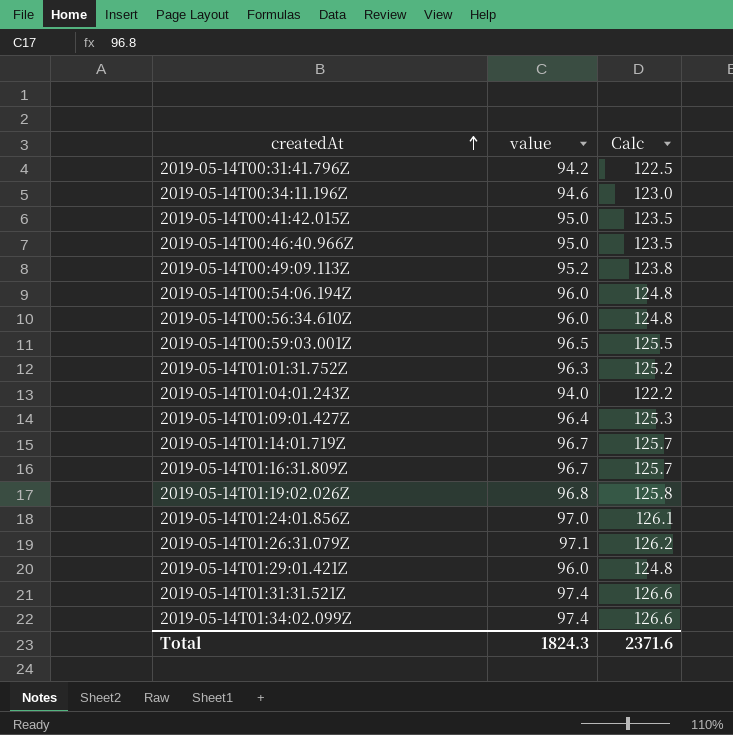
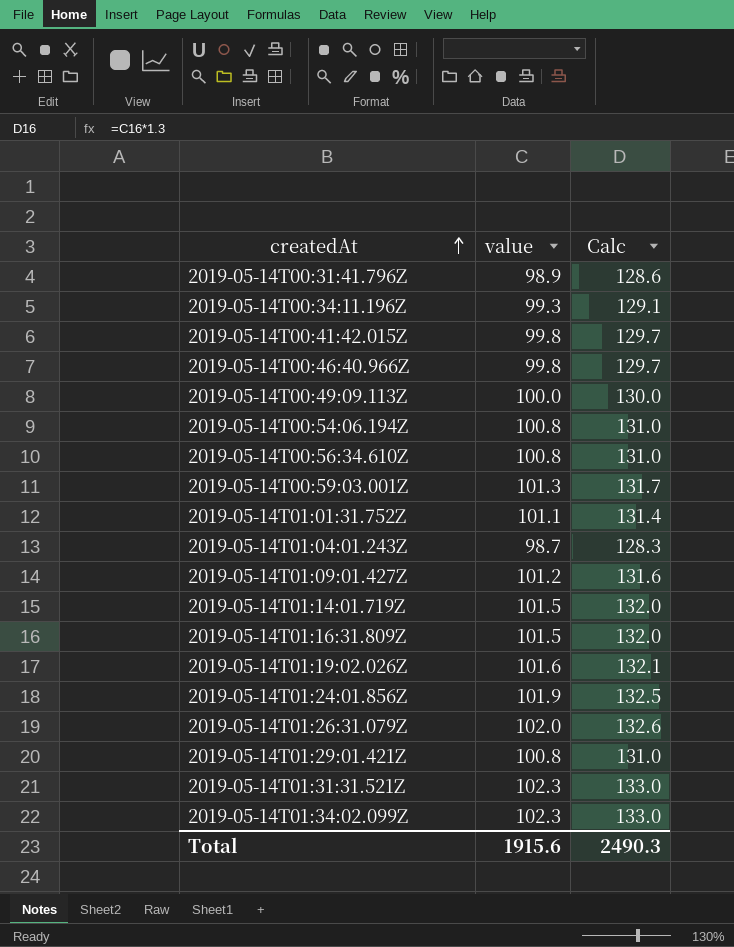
2019-05-14T00:31:41.796Z | value: 94.2 -> 98.9
2019-05-14T00:31:41.796Z | Calc: 122.5 -> 128.6
2019-05-14T00:34:11.196Z | value: 94.6 -> 99.3
2019-05-14T00:34:11.196Z | Calc: 123.0 -> 129.1
2019-05-14T00:41:42.015Z | value: 95.0 -> 99.8
2019-05-14T00:41:42.015Z | Calc: 123.5 -> 129.7
2019-05-14T00:46:40.966Z | value: 95.0 -> 99.8
2019-05-14T00:46:40.966Z | Calc: 123.5 -> 129.7
2019-05-14T00:49:09.113Z | value: 95.2 -> 100.0
2019-05-14T00:49:09.113Z | Calc: 123.8 -> 130.0
2019-05-14T00:54:06.194Z | value: 96.0 -> 100.8
2019-05-14T00:54:06.194Z | Calc: 124.8 -> 131.0
2019-05-14T00:56:34.610Z | value: 96.0 -> 100.8
2019-05-14T00:56:34.610Z | Calc: 124.8 -> 131.0
2019-05-14T00:59:03.001Z | value: 96.5 -> 101.3
2019-05-14T00:59:03.001Z | Calc: 125.5 -> 131.7
2019-05-14T01:01:31.752Z | value: 96.3 -> 101.1
2019-05-14T01:01:31.752Z | Calc: 125.2 -> 131.4
2019-05-14T01:04:01.243Z | value: 94.0 -> 98.7
2019-05-14T01:04:01.243Z | Calc: 122.2 -> 128.3
2019-05-14T01:09:01.427Z | value: 96.4 -> 101.2
2019-05-14T01:09:01.427Z | Calc: 125.3 -> 131.6
2019-05-14T01:14:01.719Z | value: 96.7 -> 101.5
2019-05-14T01:14:01.719Z | Calc: 125.7 -> 132.0
2019-05-14T01:16:31.809Z | value: 96.7 -> 101.5
2019-05-14T01:16:31.809Z | Calc: 125.7 -> 132.0
2019-05-14T01:19:02.026Z | value: 96.8 -> 101.6
2019-05-14T01:19:02.026Z | Calc: 125.8 -> 132.1
2019-05-14T01:24:01.856Z | value: 97.0 -> 101.9
2019-05-14T01:24:01.856Z | Calc: 126.1 -> 132.5
2019-05-14T01:26:31.079Z | value: 97.1 -> 102.0
2019-05-14T01:26:31.079Z | Calc: 126.2 -> 132.6
2019-05-14T01:29:01.421Z | value: 96.0 -> 100.8
2019-05-14T01:29:01.421Z | Calc: 124.8 -> 131.0
2019-05-14T01:31:31.521Z | value: 97.4 -> 102.3
2019-05-14T01:31:31.521Z | Calc: 126.6 -> 133.0
2019-05-14T01:34:02.099Z | value: 97.4 -> 102.3
2019-05-14T01:34:02.099Z | Calc: 126.6 -> 133.0
Total | value: 1824.3 -> 1915.6
Total | Calc: 2371.6 -> 2490.3

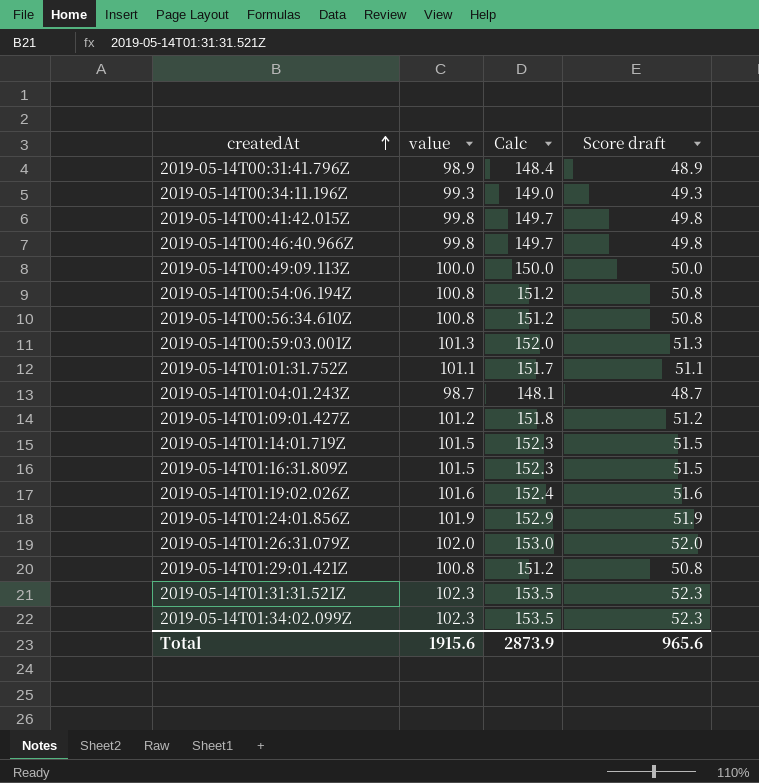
column Calc | formula: [value] * 1.3 -> [value] * 1.5
column Score draft | formula: none -> [value] - 50
Total | Calc: 2490.3 -> 2873.9

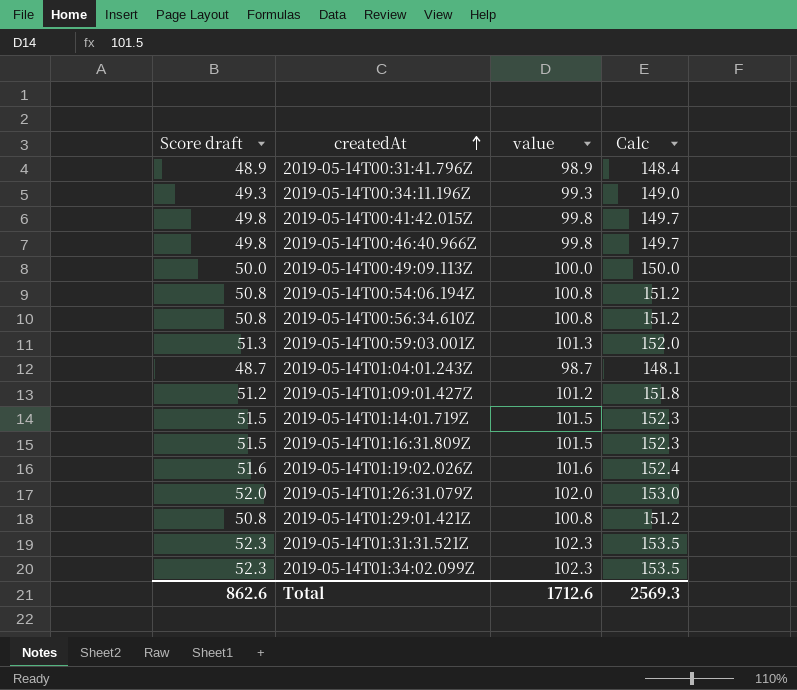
column Score draft | position: 4 -> 1
row 2019-05-14T01:01:31.752Z: 101.1 | 151.7 | 51.1 -> none
row 2019-05-14T01:24:01.856Z: 101.9 | 152.9 | 51.9 -> none
Total | Score draft: 965.6 -> 862.6
Total | value: 1915.6 -> 1712.6
Total | Calc: 2873.9 -> 2569.3

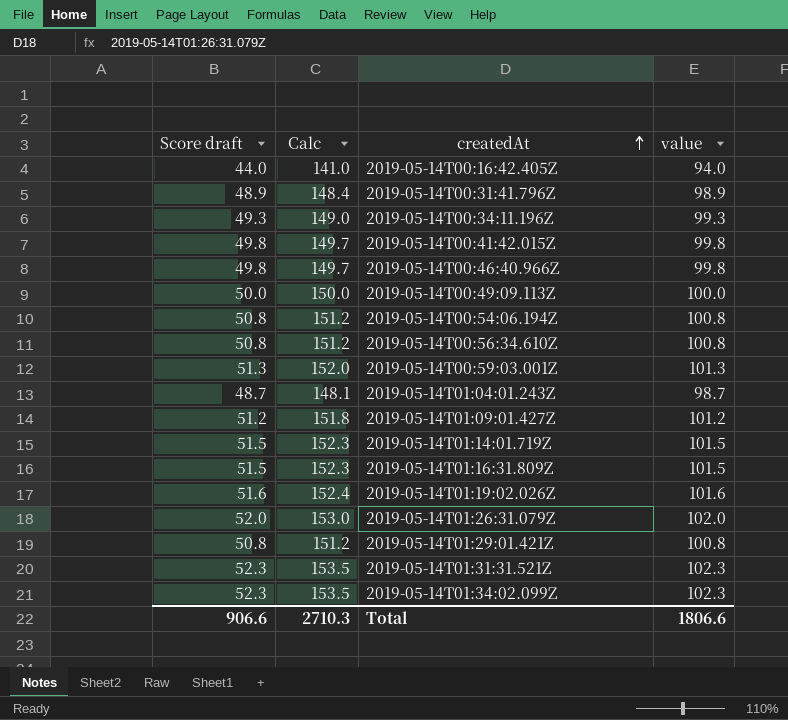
column Calc | position: 4 -> 2
row 2019-05-14T00:16:42.405Z: none -> 44.0 | 141.0 | 94.0
Total | Score draft: 862.6 -> 906.6
Total | Calc: 2569.3 -> 2710.3
Total | value: 1712.6 -> 1806.6

